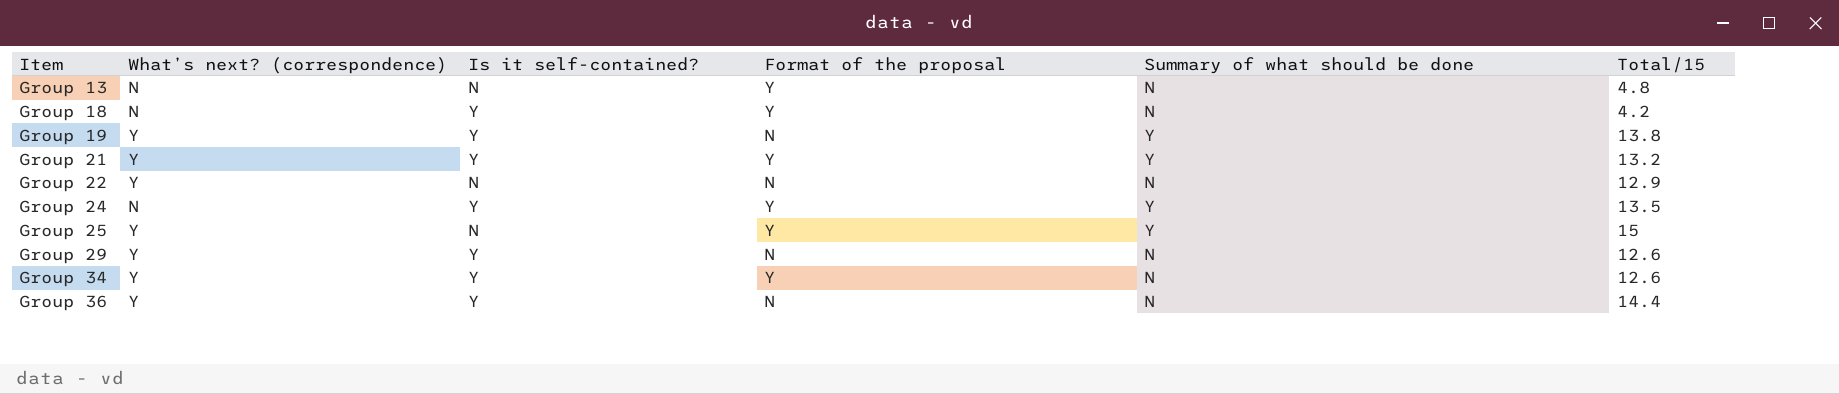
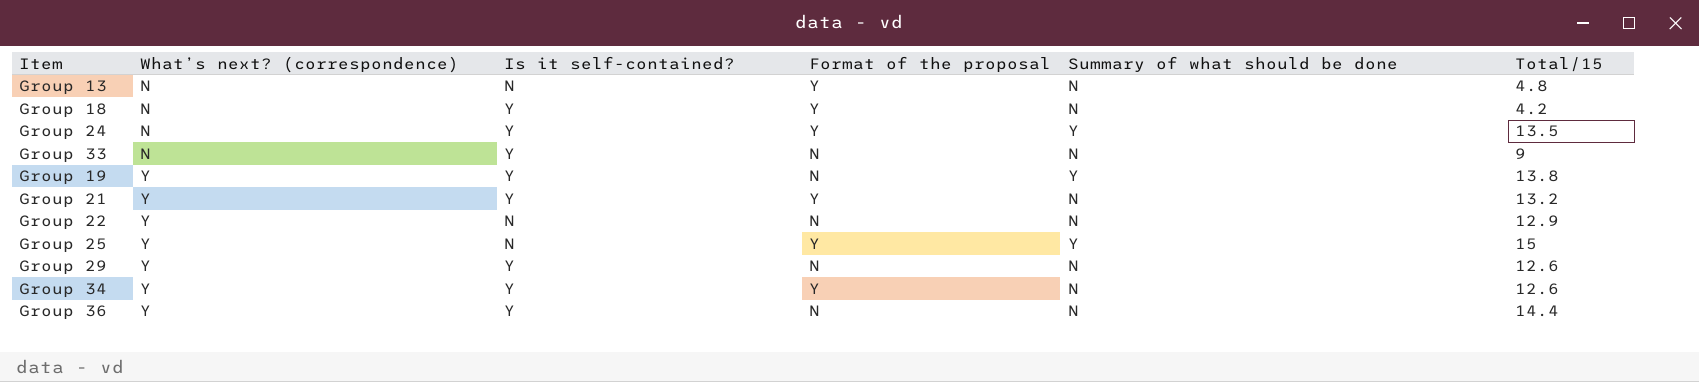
row order: Item ascending -> What’s next? (correspondence) ascending
row Group 33: none -> N | Y | N | N | 9
Group 21 | Summary of what should be done: Y -> N

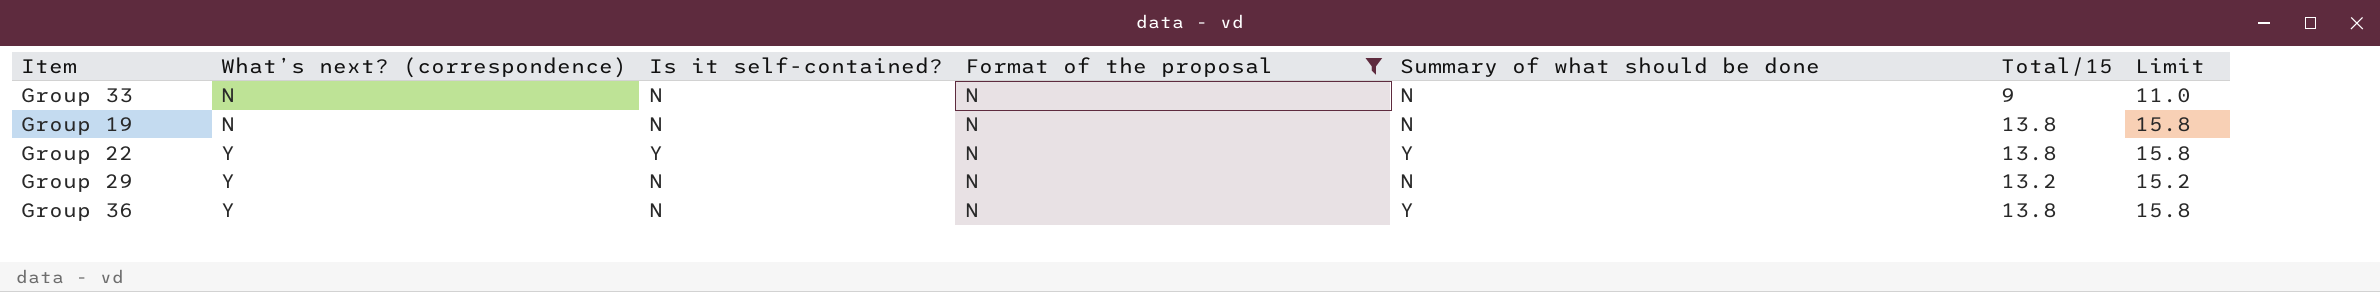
filter: none -> Format of the proposal = N
column Limit | formula: none -> [Total/15] + 2
Group 33 | Is it self-contained?: Y -> N
Group 19 | What’s next? (correspondence): Y -> N
Group 19 | Is it self-contained?: Y -> N
Group 19 | Summary of what should be done: Y -> N
Group 22 | Is it self-contained?: N -> Y
Group 22 | Summary of what should be done: N -> Y
Group 22 | Total/15: 12.9 -> 13.8
Group 29 | Is it self-contained?: Y -> N
Group 29 | Total/15: 12.6 -> 13.2
Group 36 | Is it self-contained?: Y -> N
Group 36 | Summary of what should be done: N -> Y
Group 36 | Total/15: 14.4 -> 13.8

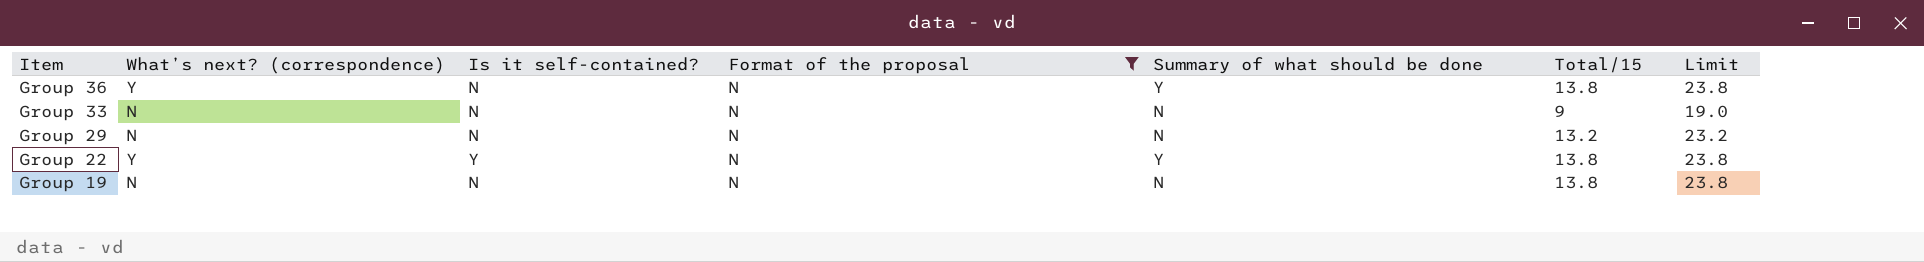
row order: What’s next? (correspondence) ascending -> Item descending
column Limit | formula: [Total/15] + 2 -> [Total/15] + 10
Group 29 | What’s next? (correspondence): Y -> N

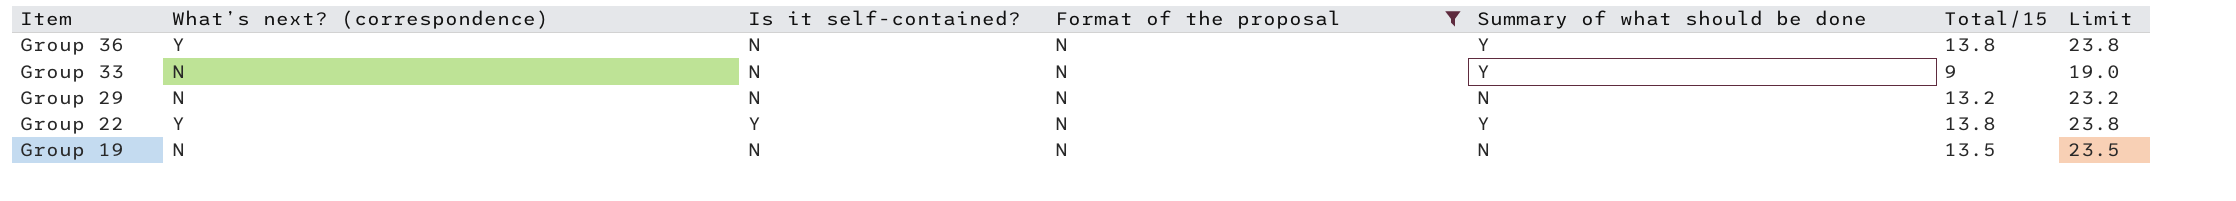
Group 33 | Summary of what should be done: N -> Y
Group 19 | Total/15: 13.8 -> 13.5
Group 19 | Limit: 23.8 -> 23.5

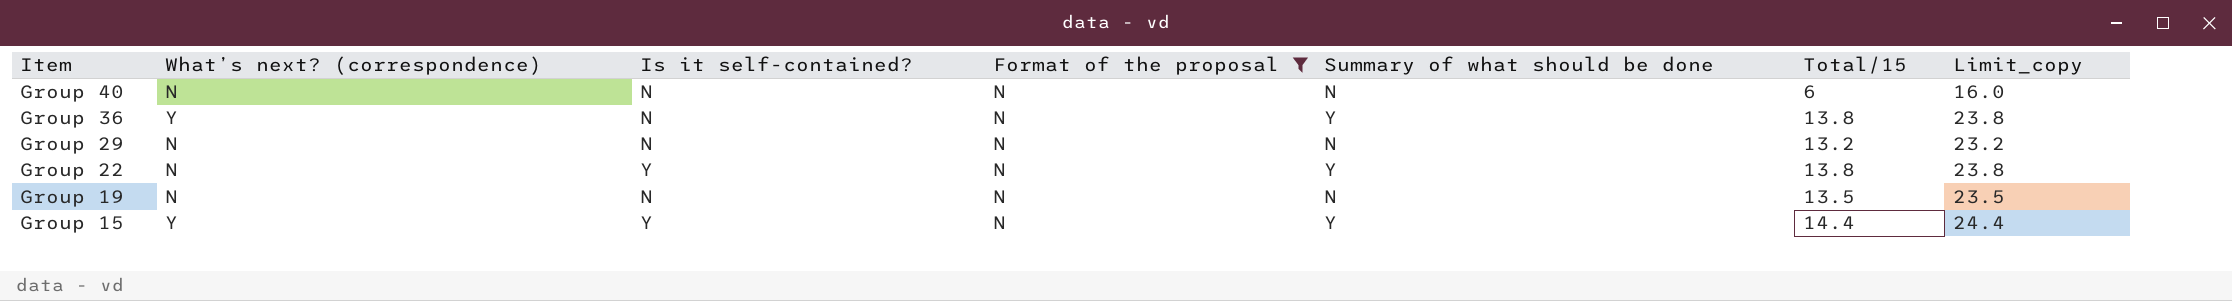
column name: Limit -> Limit_copy
row Group 33: N | N | N | Y | 9 | 19.0 -> none
row Group 40: none -> N | N | N | N | 6 | 16.0
Group 22 | What’s next? (correspondence): Y -> N
row Group 15: none -> Y | Y | N | Y | 14.4 | 24.4

